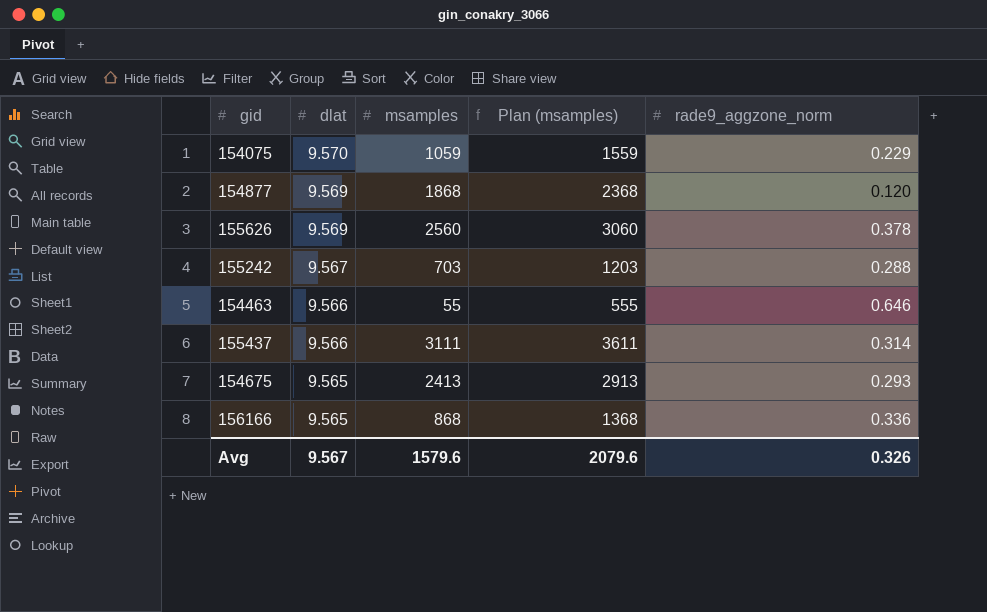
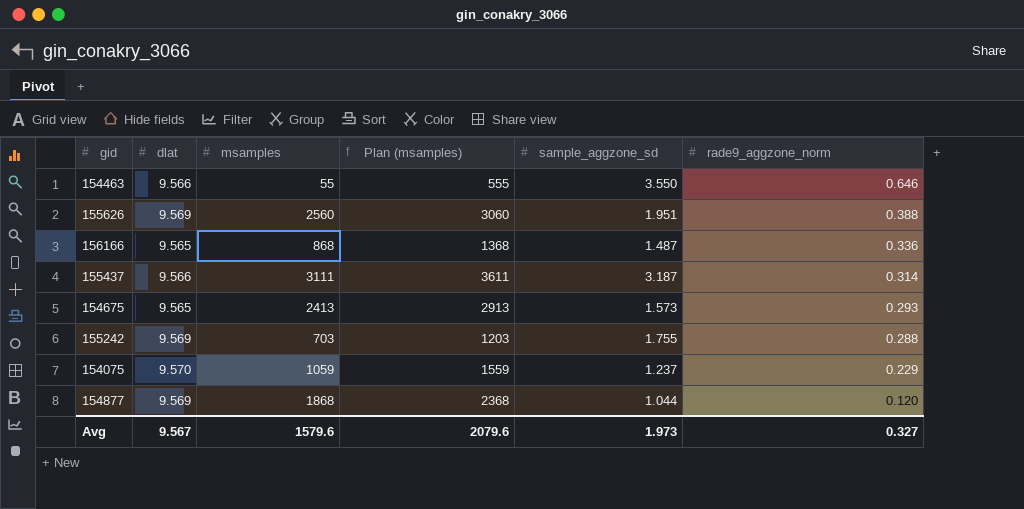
row order: dlat descending -> rade9_aggzone_norm descending
column sample_aggzone_sd | position: none -> 5
155626 | rade9_aggzone_norm: 0.378 -> 0.388
155242 | dlat: 9.567 -> 9.569
Avg | rade9_aggzone_norm: 0.326 -> 0.327

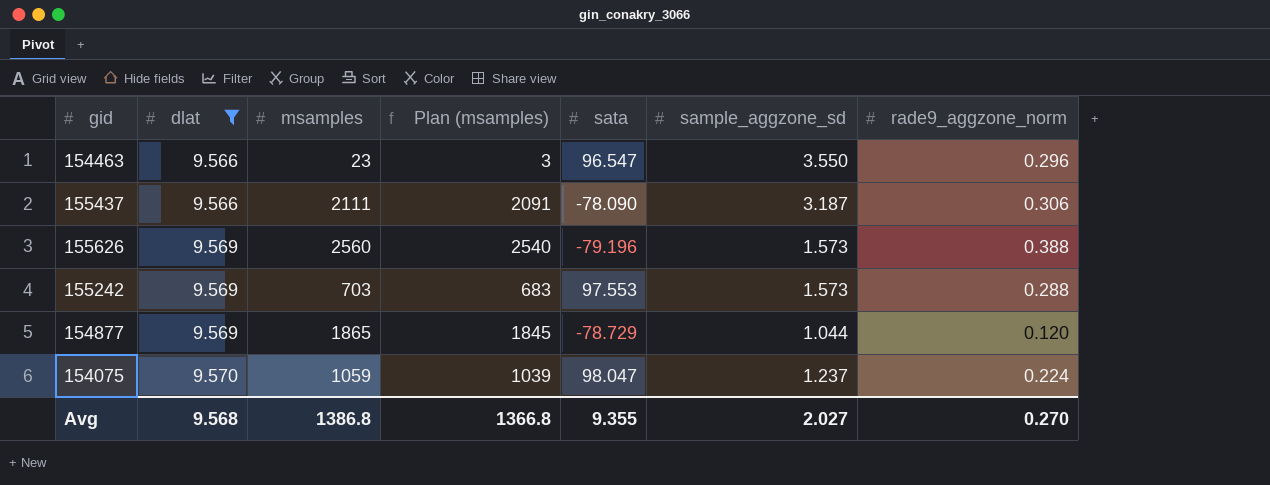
filter: none -> dlat != 9.565
row order: rade9_aggzone_norm descending -> dlat ascending
column Plan (msamples) | formula: [msamples] + 500 -> [msamples] - 20
column sata | position: none -> 5
154463 | msamples: 55 -> 23
154463 | rade9_aggzone_norm: 0.646 -> 0.296
155437 | msamples: 3111 -> 2111
155437 | rade9_aggzone_norm: 0.314 -> 0.306
155626 | sample_aggzone_sd: 1.951 -> 1.573
155242 | sample_aggzone_sd: 1.755 -> 1.573
154877 | msamples: 1868 -> 1865
154075 | rade9_aggzone_norm: 0.229 -> 0.224
Avg | dlat: 9.567 -> 9.568
Avg | msamples: 1579.6 -> 1386.8
Avg | Plan (msamples): 2079.6 -> 1366.8
Avg | sample_aggzone_sd: 1.973 -> 2.027
Avg | rade9_aggzone_norm: 0.327 -> 0.270

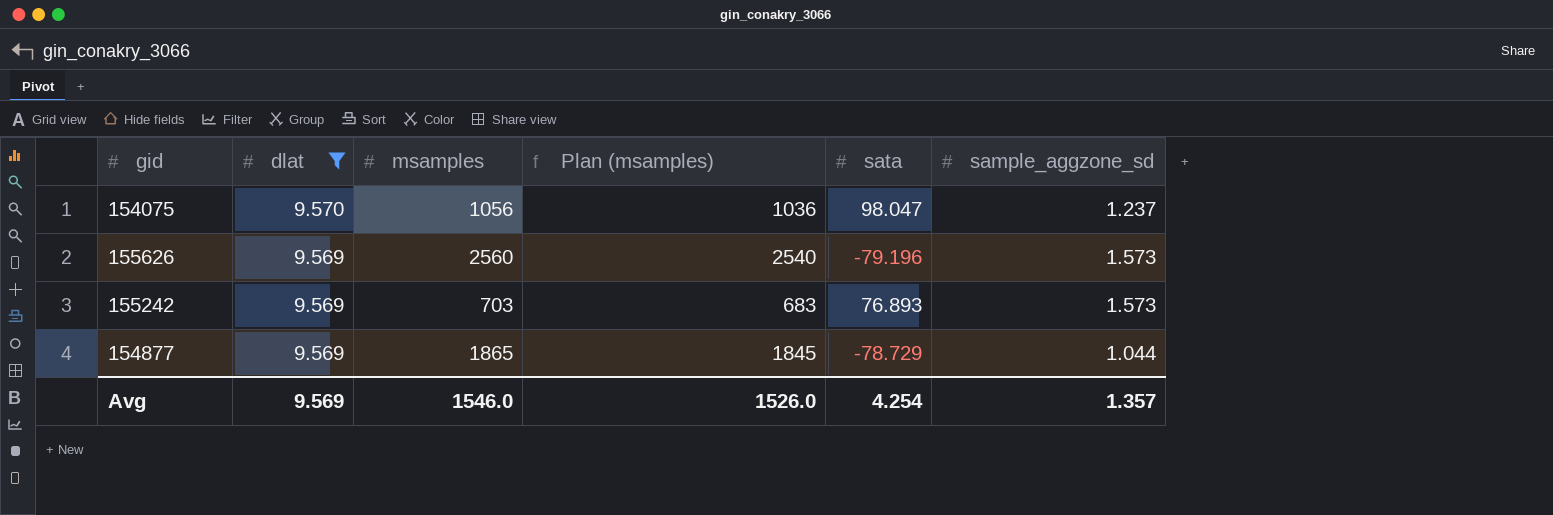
row order: dlat ascending -> dlat descending
column rade9_aggzone_norm | position: 7 -> none
row 154463: 9.566 | 23 | 3 | 96.547 | 3.550 | 0.296 -> none
row 155437: 9.566 | 2111 | 2091 | -78.090 | 3.187 | 0.306 -> none
154075 | msamples: 1059 -> 1056
154075 | Plan (msamples): 1039 -> 1036
155242 | sata: 97.553 -> 76.893
Avg | dlat: 9.568 -> 9.569
Avg | msamples: 1386.8 -> 1546.0
Avg | Plan (msamples): 1366.8 -> 1526.0
Avg | sata: 9.355 -> 4.254
Avg | sample_aggzone_sd: 2.027 -> 1.357

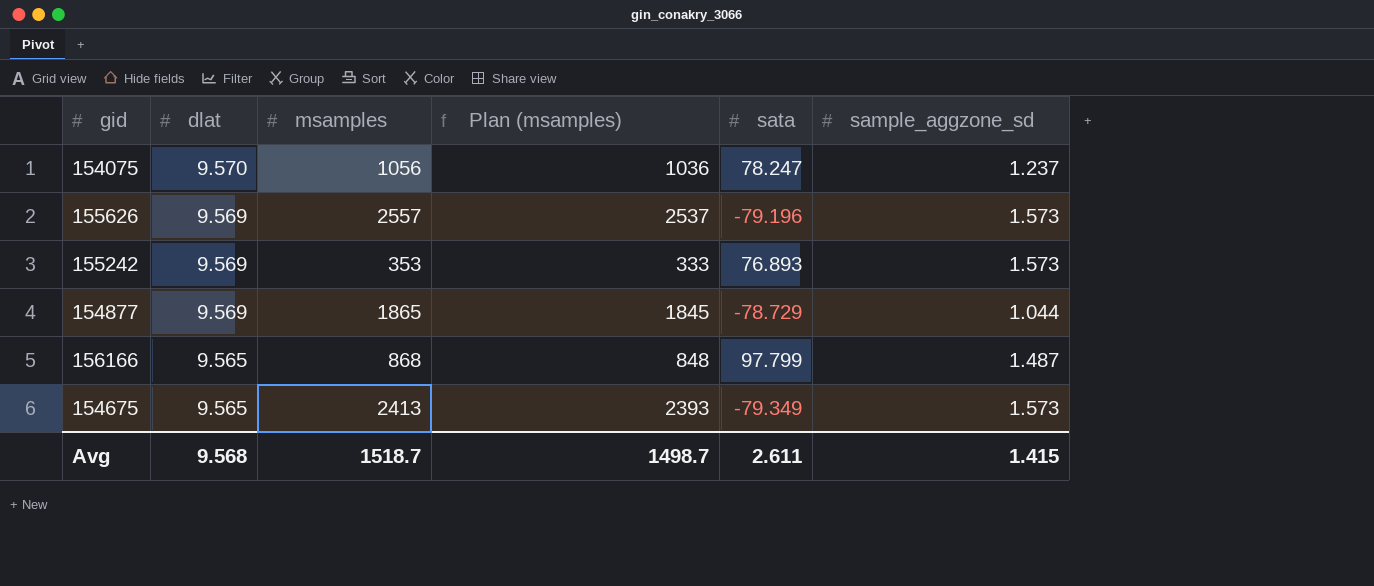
filter: dlat != 9.565 -> none
154075 | sata: 98.047 -> 78.247
155626 | msamples: 2560 -> 2557
155626 | Plan (msamples): 2540 -> 2537
155242 | msamples: 703 -> 353
155242 | Plan (msamples): 683 -> 333
Avg | dlat: 9.569 -> 9.568
Avg | msamples: 1546.0 -> 1518.7
Avg | Plan (msamples): 1526.0 -> 1498.7
Avg | sata: 4.254 -> 2.611
Avg | sample_aggzone_sd: 1.357 -> 1.415

